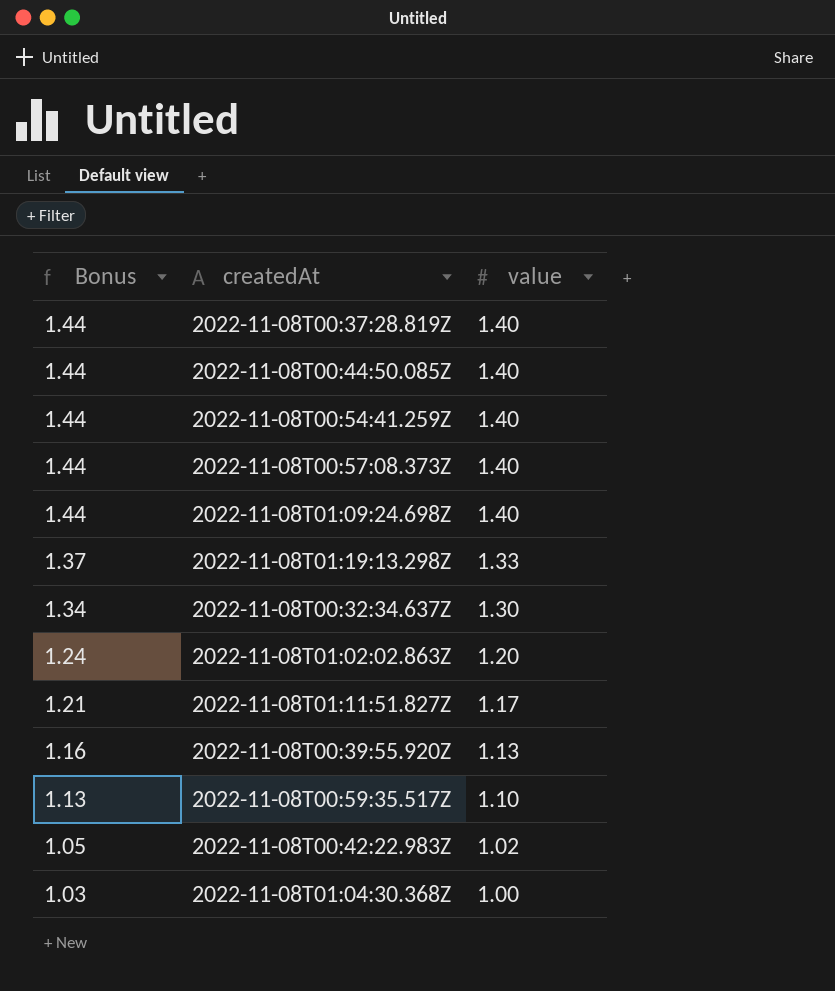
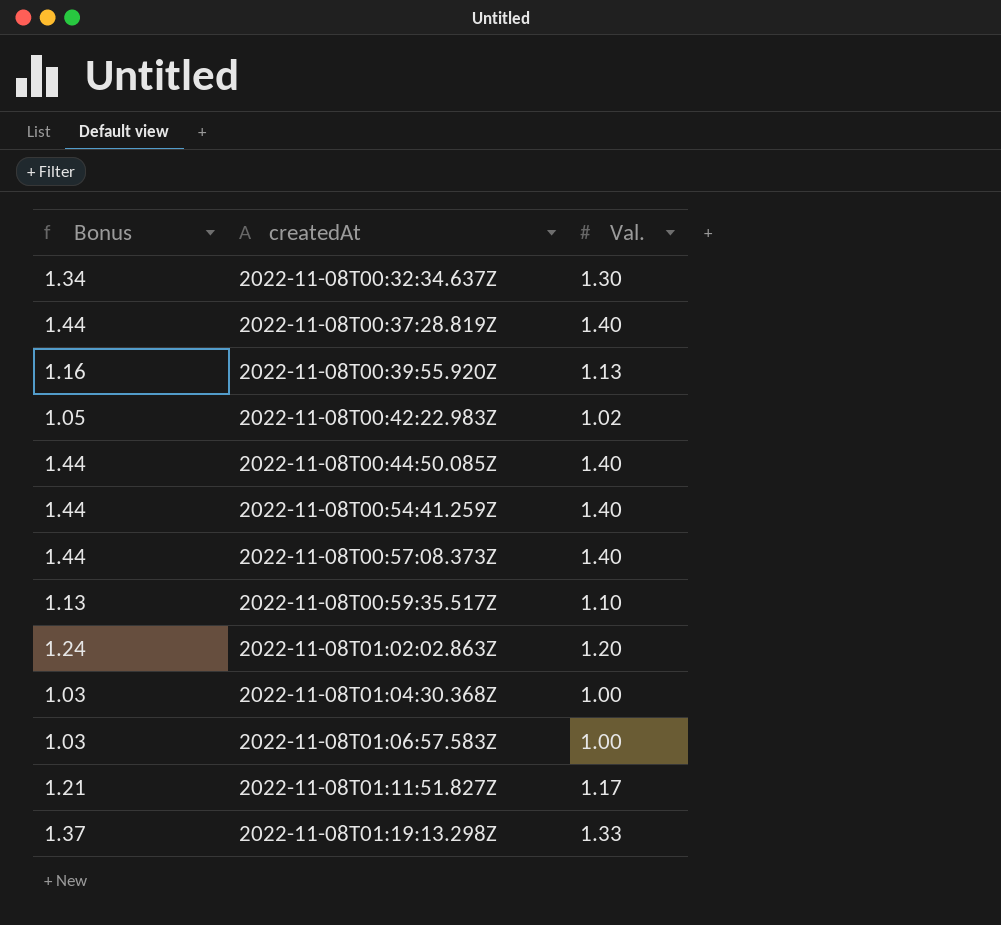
row order: Bonus descending -> createdAt ascending
column name: value -> Val.
row 2022-11-08T01:09:24.698Z: 1.44 | 1.40 -> none
row 2022-11-08T01:06:57.583Z: none -> 1.03 | 1.00

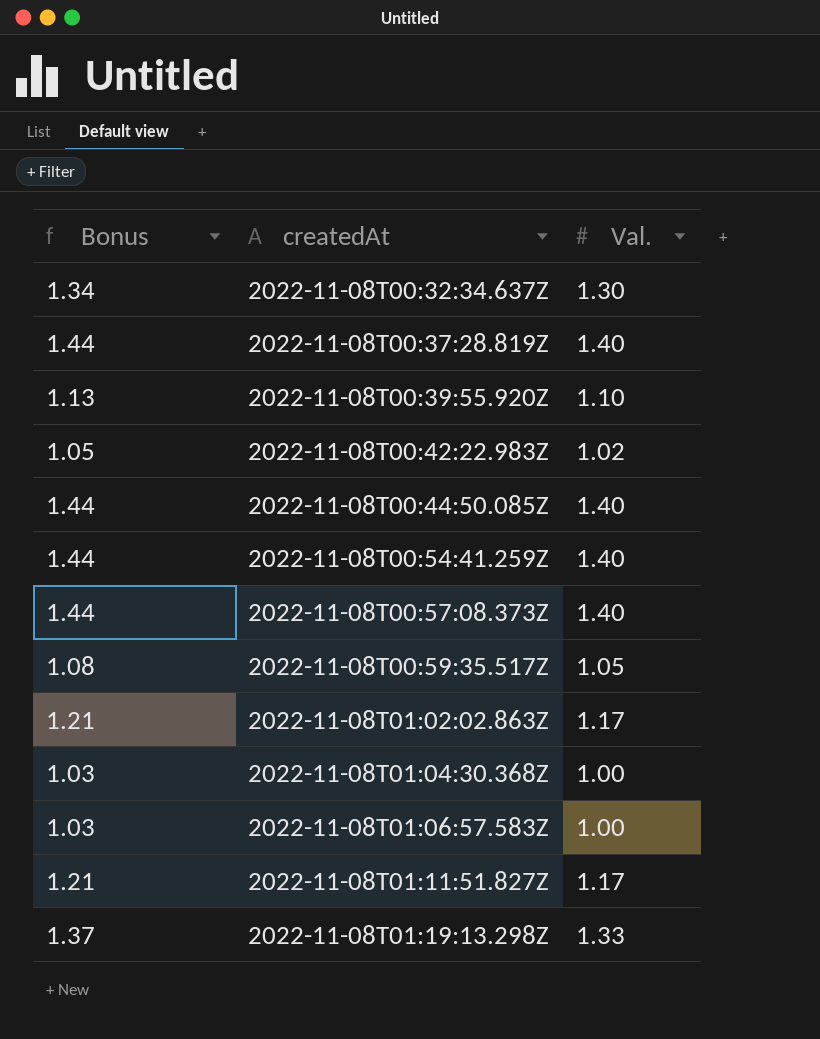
2022-11-08T00:39:55.920Z | Bonus: 1.16 -> 1.13
2022-11-08T00:39:55.920Z | Val.: 1.13 -> 1.10
2022-11-08T00:59:35.517Z | Bonus: 1.13 -> 1.08
2022-11-08T00:59:35.517Z | Val.: 1.10 -> 1.05
2022-11-08T01:02:02.863Z | Bonus: 1.24 -> 1.21
2022-11-08T01:02:02.863Z | Val.: 1.20 -> 1.17

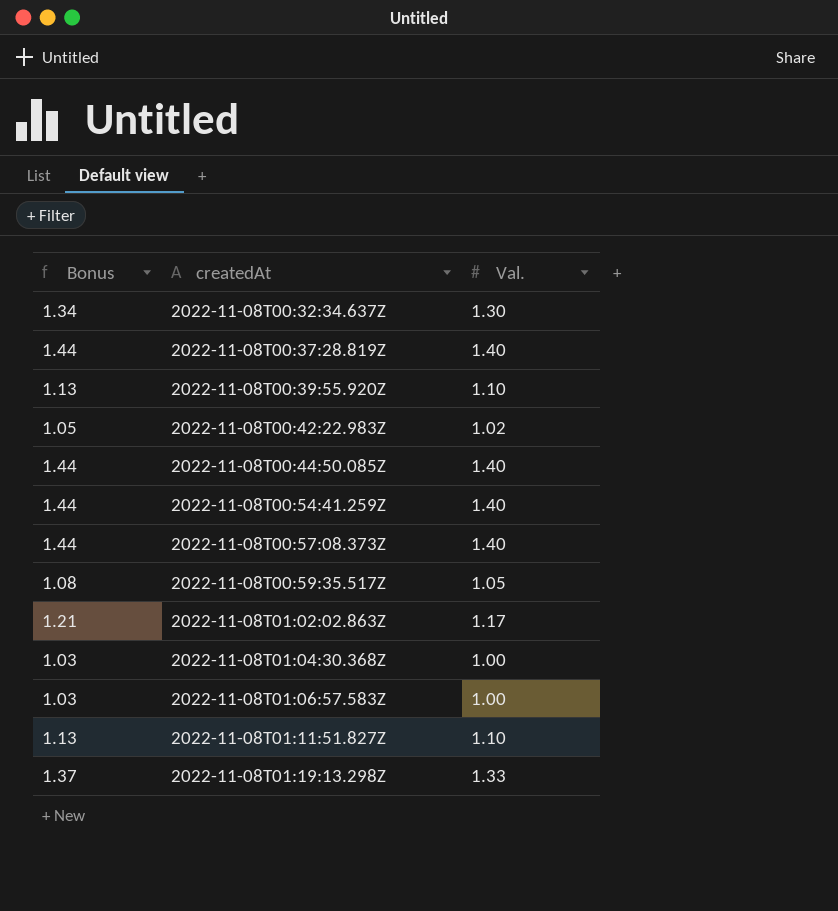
2022-11-08T01:11:51.827Z | Bonus: 1.21 -> 1.13
2022-11-08T01:11:51.827Z | Val.: 1.17 -> 1.10

